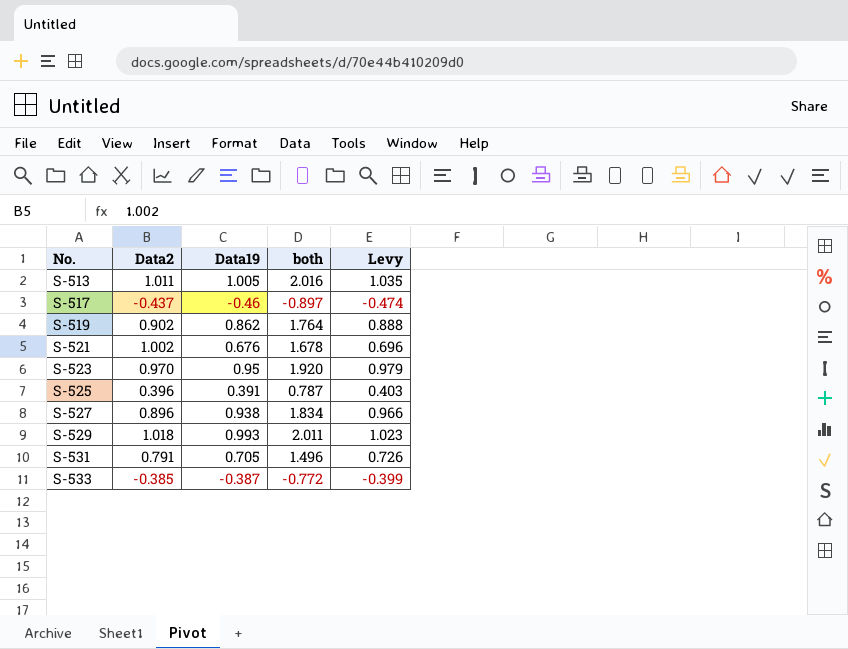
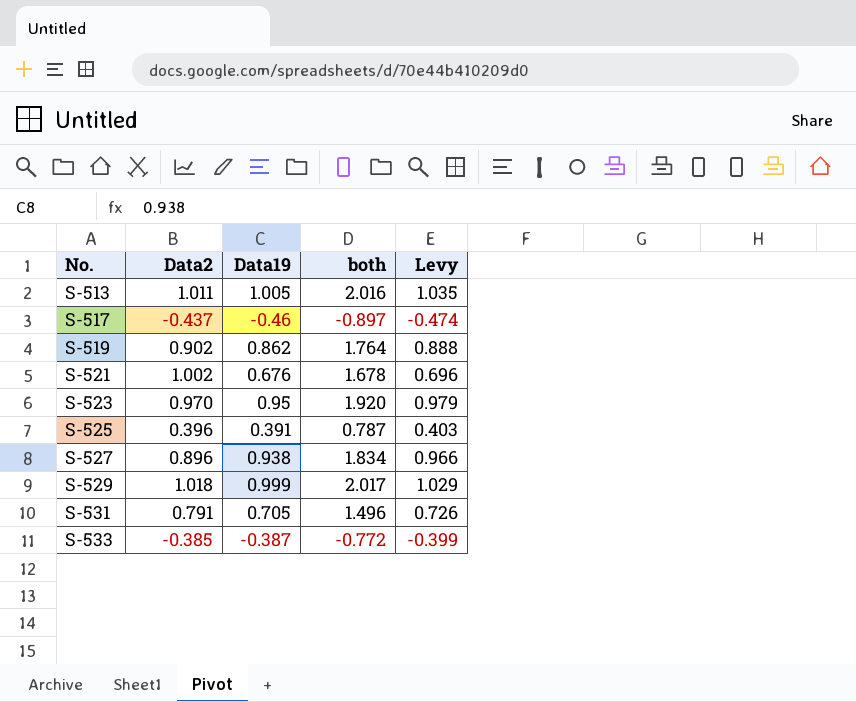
S-529 | Data19: 0.993 -> 0.999
S-529 | both: 2.011 -> 2.017
S-529 | Levy: 1.023 -> 1.029

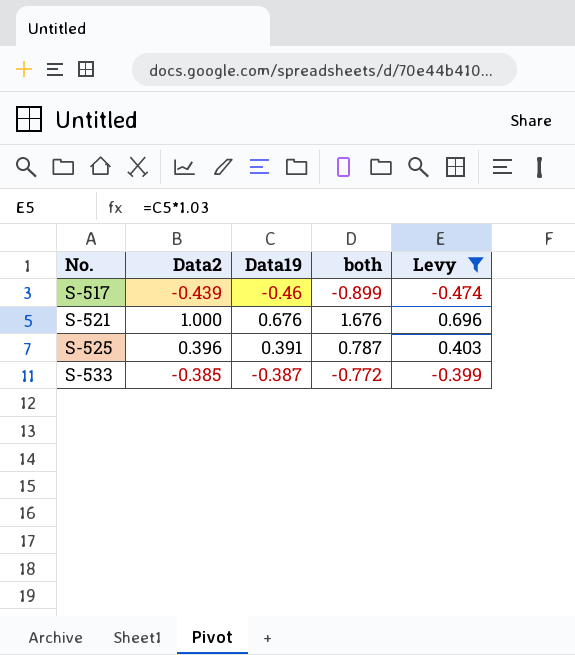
filter: none -> Levy <= 0.696
S-517 | Data2: -0.437 -> -0.439
S-517 | both: -0.897 -> -0.899
S-521 | Data2: 1.002 -> 1.000
S-521 | both: 1.678 -> 1.676

